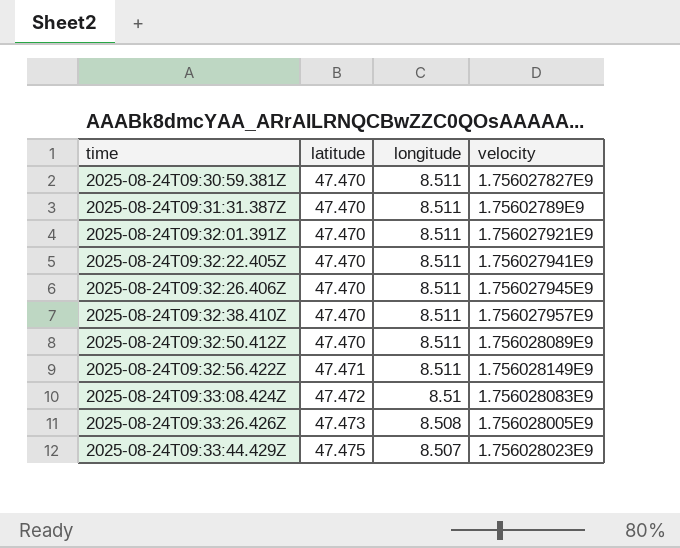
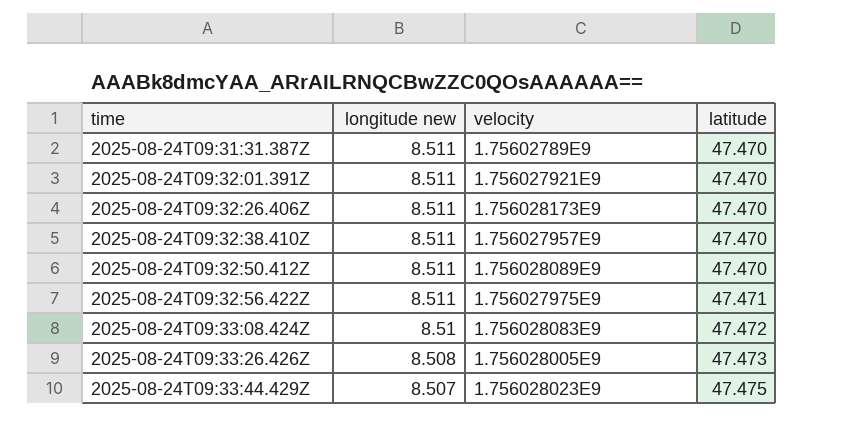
column name: longitude -> longitude new
column latitude | position: 2 -> 4
row 2025-08-24T09:30:59.381Z: 47.470 | 8.511 | 1.756027827E9 -> none
row 2025-08-24T09:32:22.405Z: 47.470 | 8.511 | 1.756027941E9 -> none
2025-08-24T09:32:26.406Z | velocity: 1.756027945E9 -> 1.756028173E9
2025-08-24T09:32:56.422Z | velocity: 1.756028149E9 -> 1.756027975E9

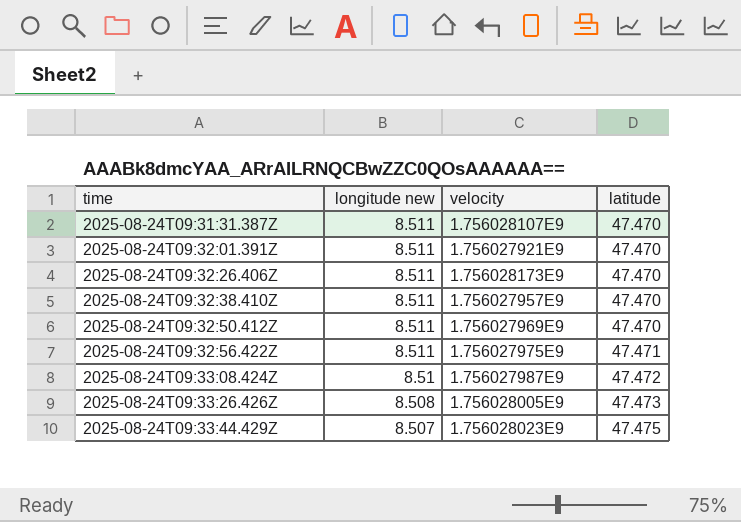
2025-08-24T09:31:31.387Z | velocity: 1.75602789E9 -> 1.756028107E9
2025-08-24T09:32:50.412Z | velocity: 1.756028089E9 -> 1.756027969E9
2025-08-24T09:33:08.424Z | velocity: 1.756028083E9 -> 1.756027987E9

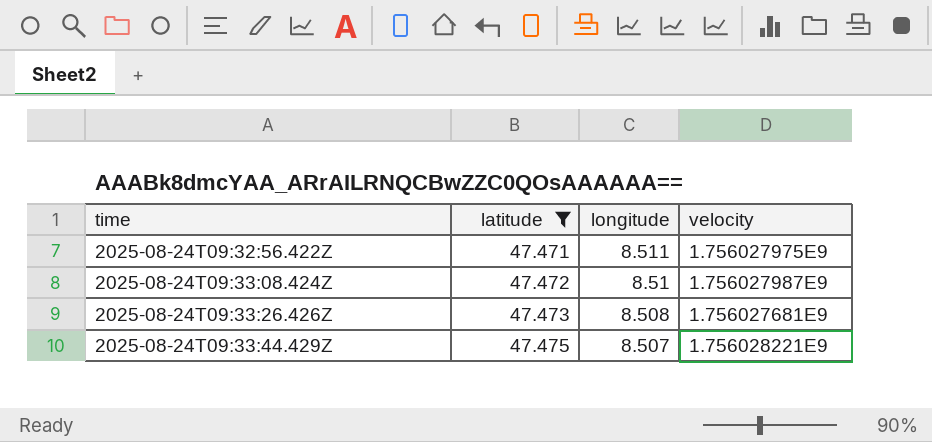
filter: none -> latitude != 47.470
column latitude | position: 4 -> 2
column name: longitude new -> longitude
2025-08-24T09:33:26.426Z | velocity: 1.756028005E9 -> 1.756027681E9
2025-08-24T09:33:44.429Z | velocity: 1.756028023E9 -> 1.756028221E9

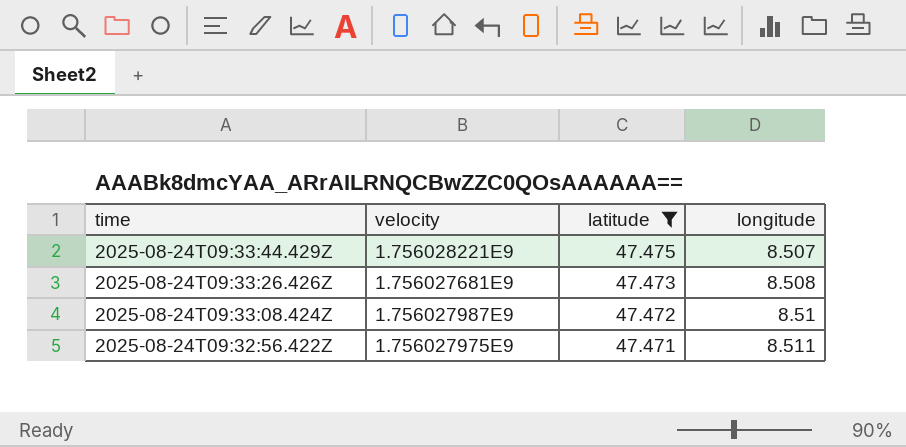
row order: time ascending -> time descending
column velocity | position: 4 -> 2

